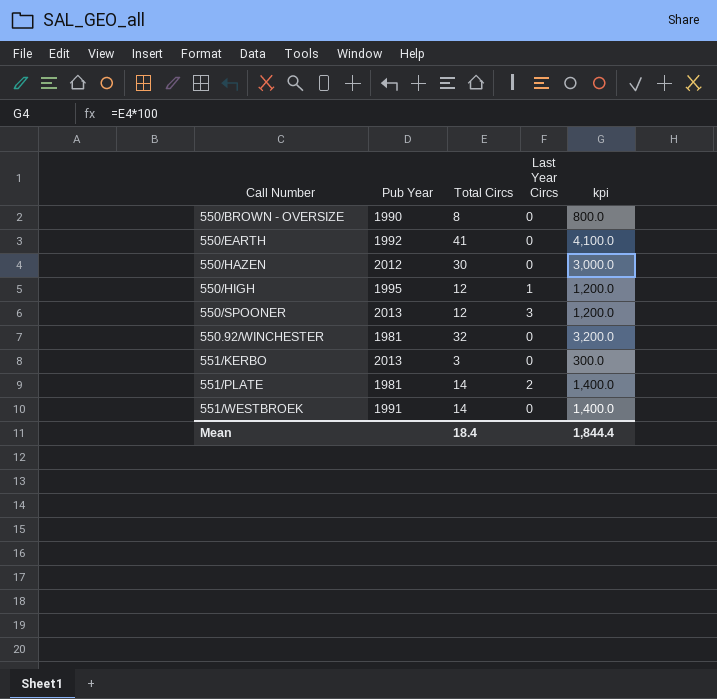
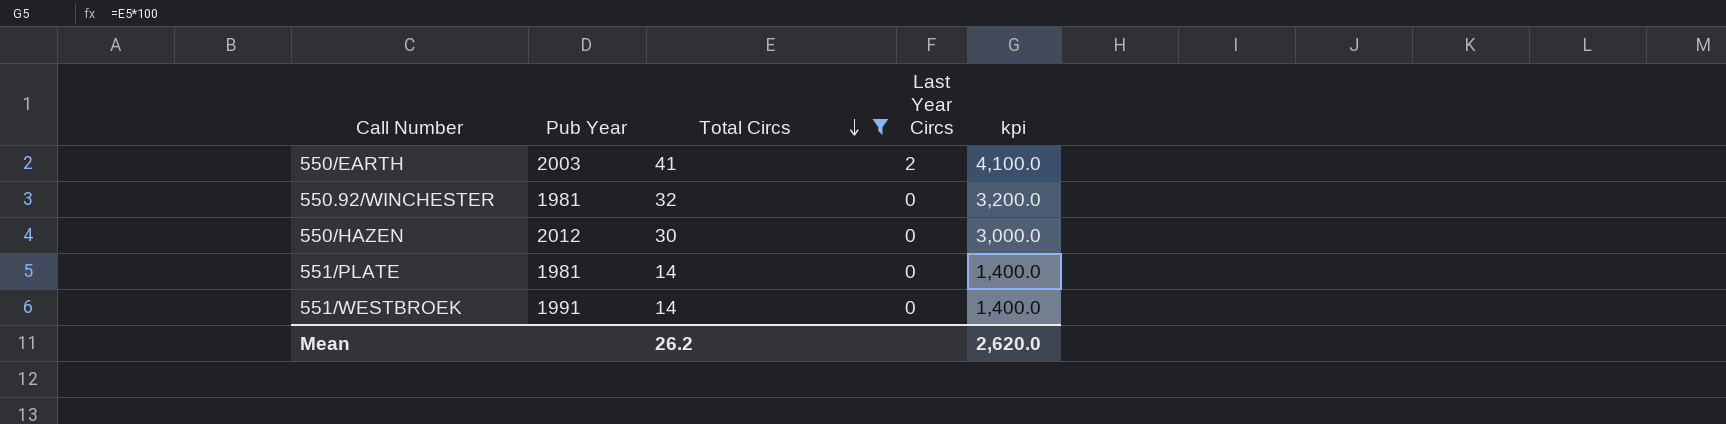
filter: none -> Total Circs >= 14
row order: none -> Total Circs descending
550/EARTH | Pub Year: 1992 -> 2003
550/EARTH | Last Year Circs: 0 -> 2
551/PLATE | Last Year Circs: 2 -> 0
Mean | Total Circs: 18.4 -> 26.2
Mean | kpi: 1,844.4 -> 2,620.0

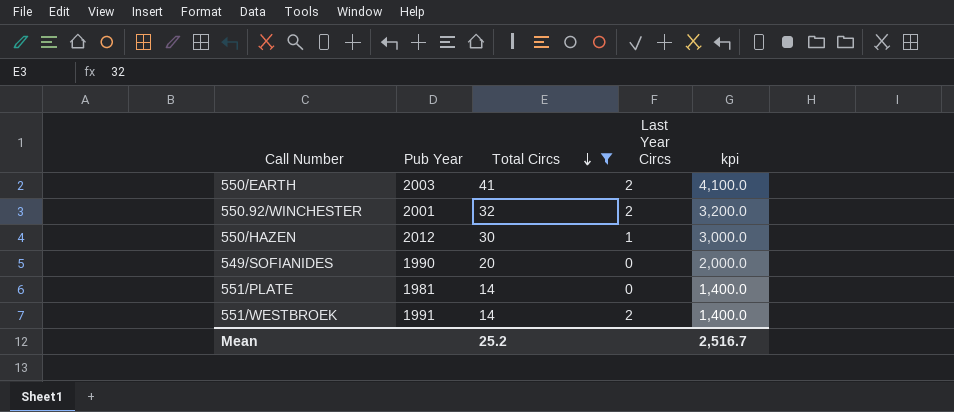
550.92/WINCHESTER | Pub Year: 1981 -> 2001
550.92/WINCHESTER | Last Year Circs: 0 -> 2
550/HAZEN | Last Year Circs: 0 -> 1
row 549/SOFIANIDES: none -> 1990 | 20 | 0 | 2,000.0
551/WESTBROEK | Last Year Circs: 0 -> 2
Mean | Total Circs: 26.2 -> 25.2
Mean | kpi: 2,620.0 -> 2,516.7

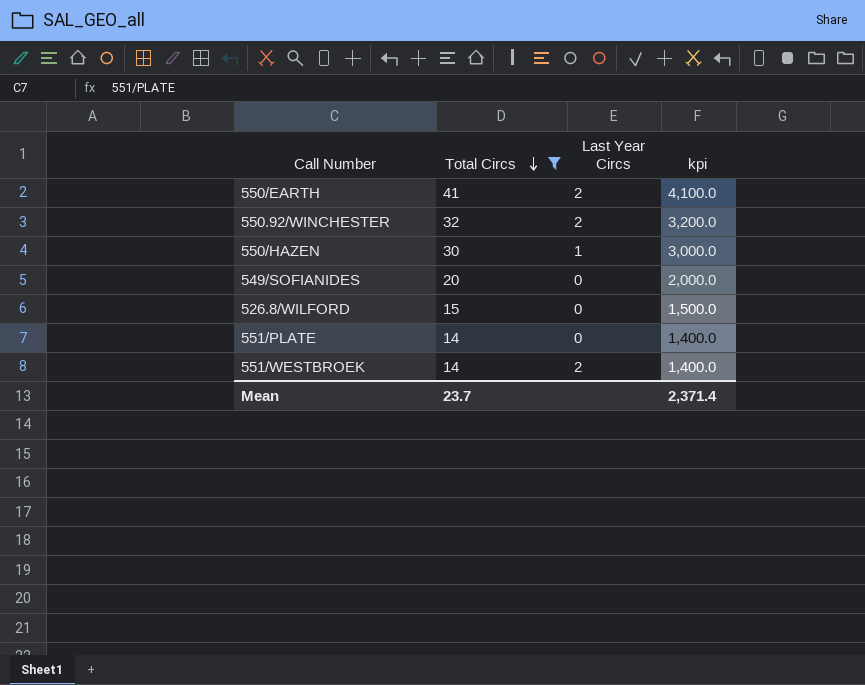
column Pub Year | position: 2 -> none
row 526.8/WILFORD: none -> 15 | 0 | 1,500.0
Mean | Total Circs: 25.2 -> 23.7
Mean | kpi: 2,516.7 -> 2,371.4

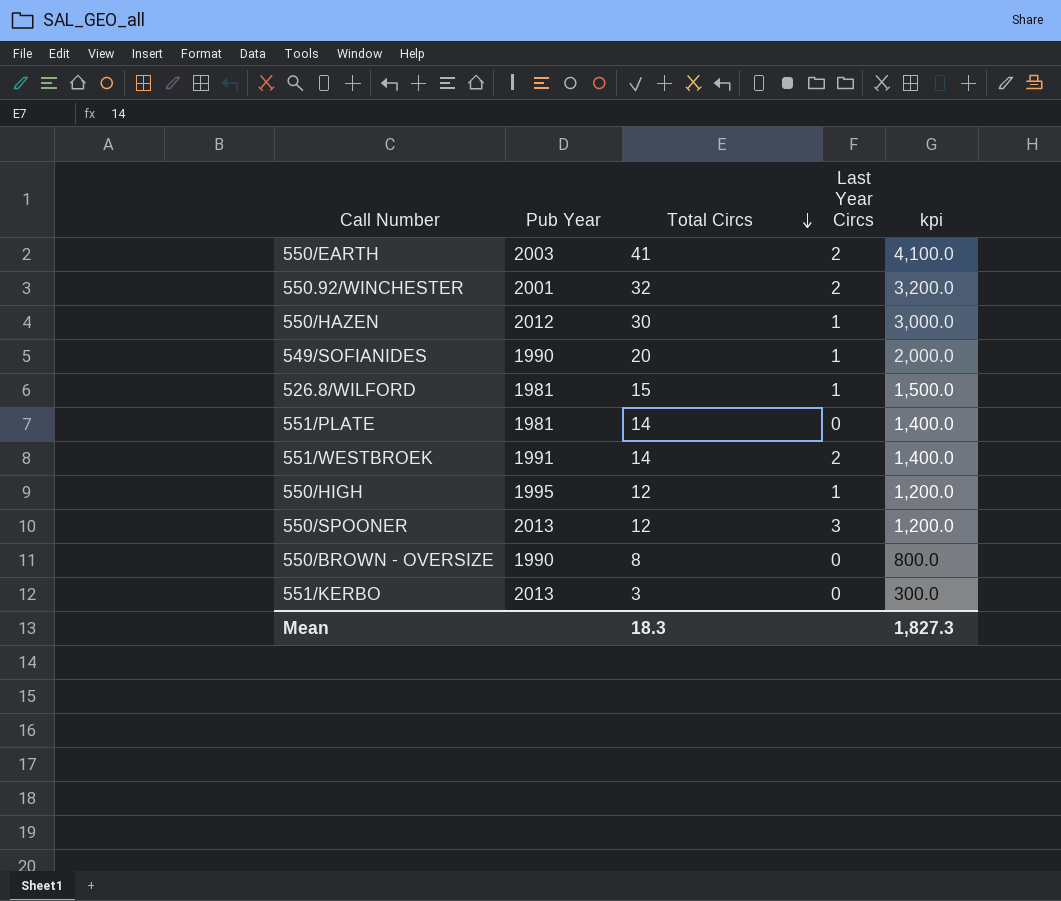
filter: Total Circs >= 14 -> none
column Pub Year | position: none -> 2
549/SOFIANIDES | Last Year Circs: 0 -> 1
526.8/WILFORD | Last Year Circs: 0 -> 1
Mean | Total Circs: 23.7 -> 18.3
Mean | kpi: 2,371.4 -> 1,827.3

